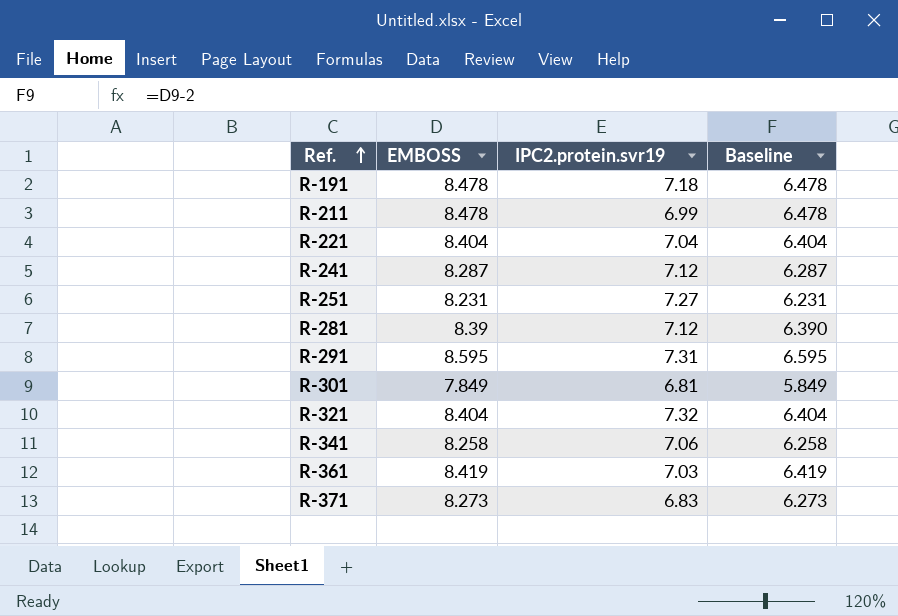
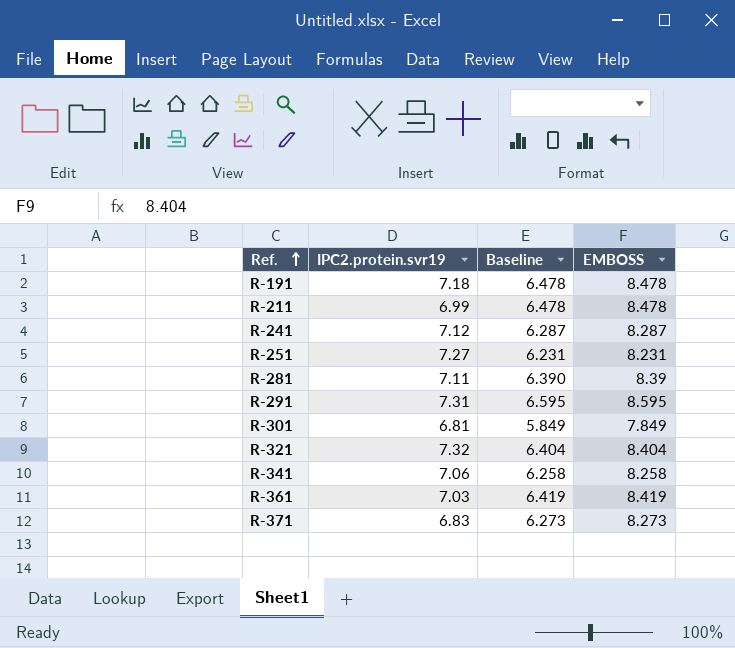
column EMBOSS | position: 2 -> 4
row R-221: 8.404 | 7.04 | 6.404 -> none
R-281 | IPC2.protein.svr19: 7.12 -> 7.11

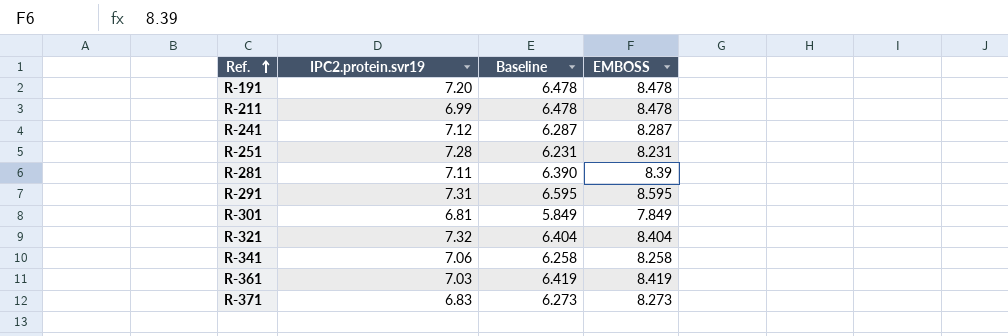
R-191 | IPC2.protein.svr19: 7.18 -> 7.20
R-251 | IPC2.protein.svr19: 7.27 -> 7.28

